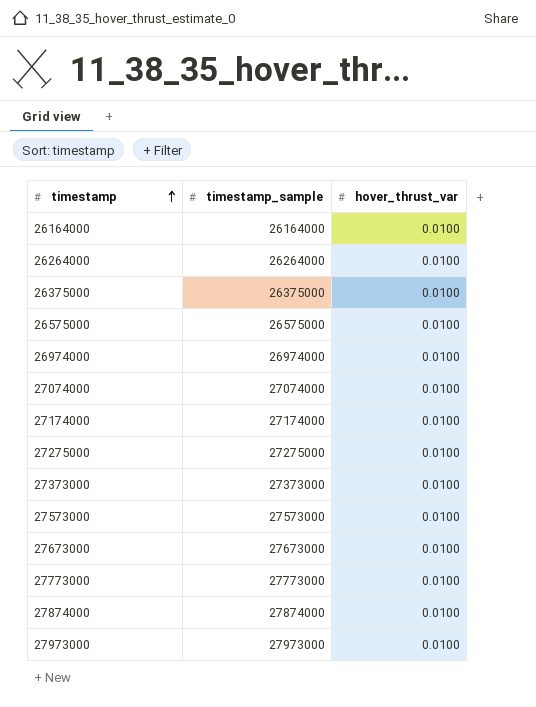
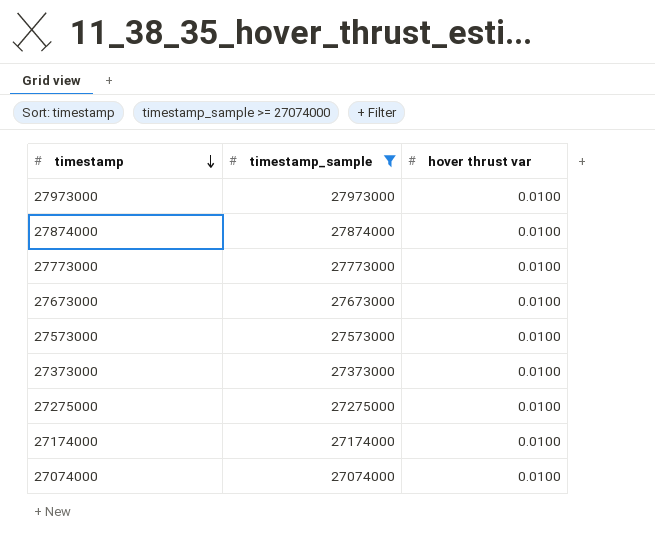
filter: none -> timestamp_sample >= 27074000
row order: timestamp ascending -> timestamp descending
column name: hover_thrust_var -> hover thrust var

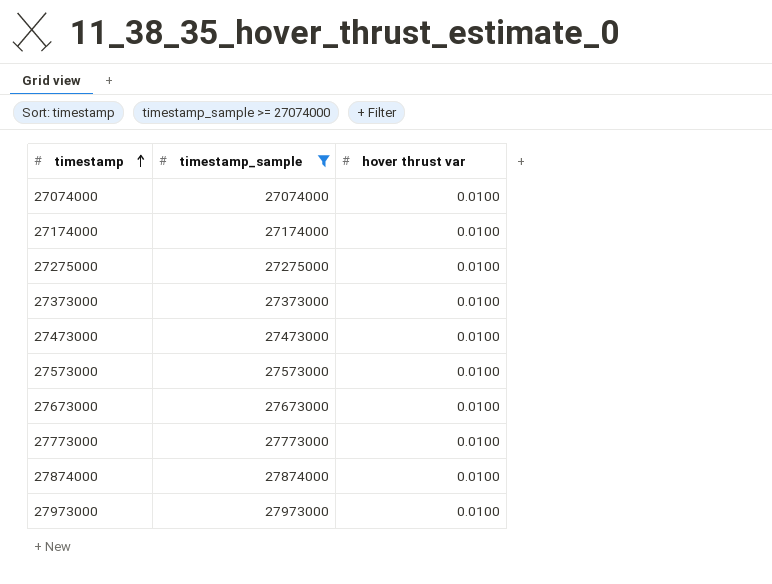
row order: timestamp descending -> timestamp ascending
row 27473000: none -> 27473000 | 0.0100

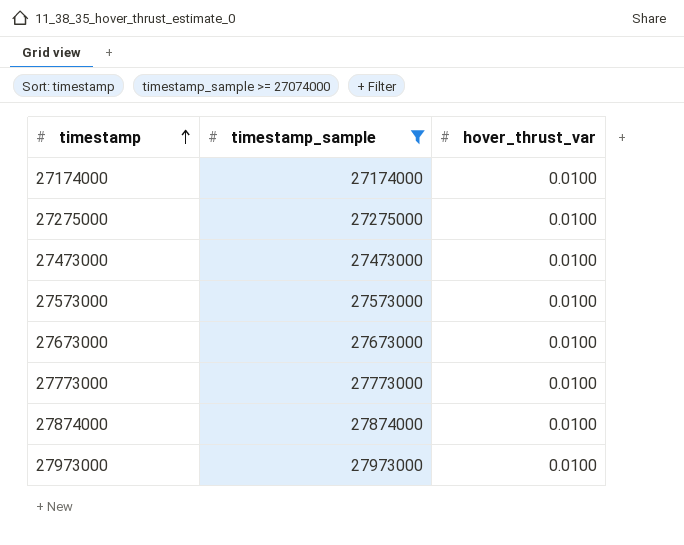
column name: hover thrust var -> hover_thrust_var
row 27074000: 27074000 | 0.0100 -> none
row 27373000: 27373000 | 0.0100 -> none

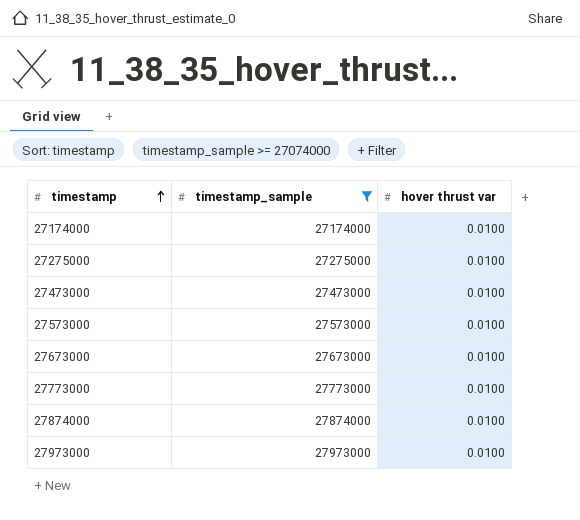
column name: hover_thrust_var -> hover thrust var

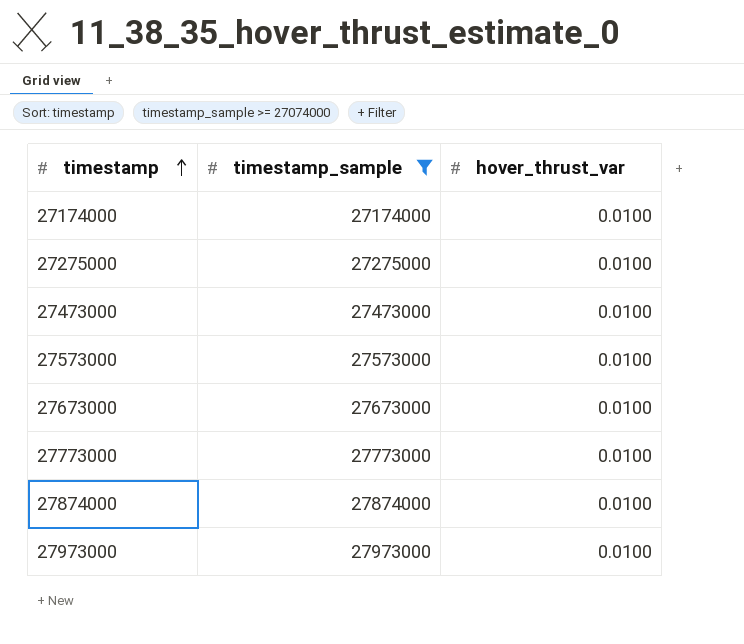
column name: hover thrust var -> hover_thrust_var

